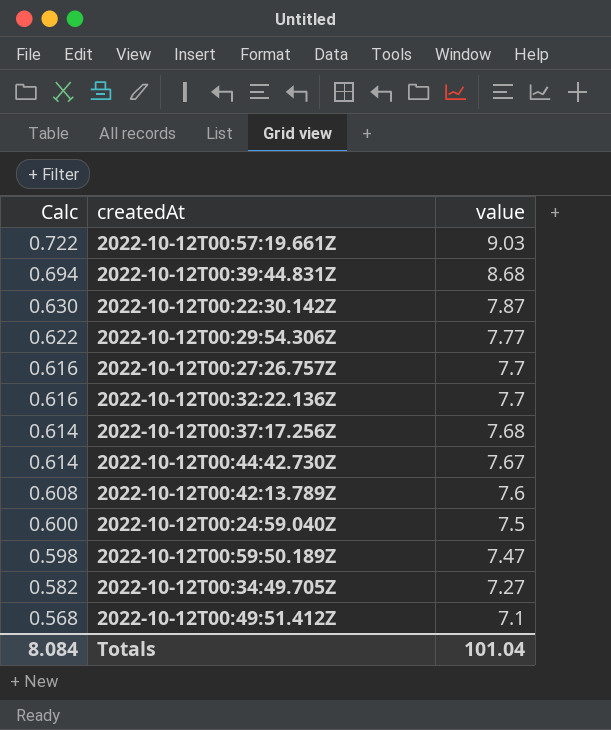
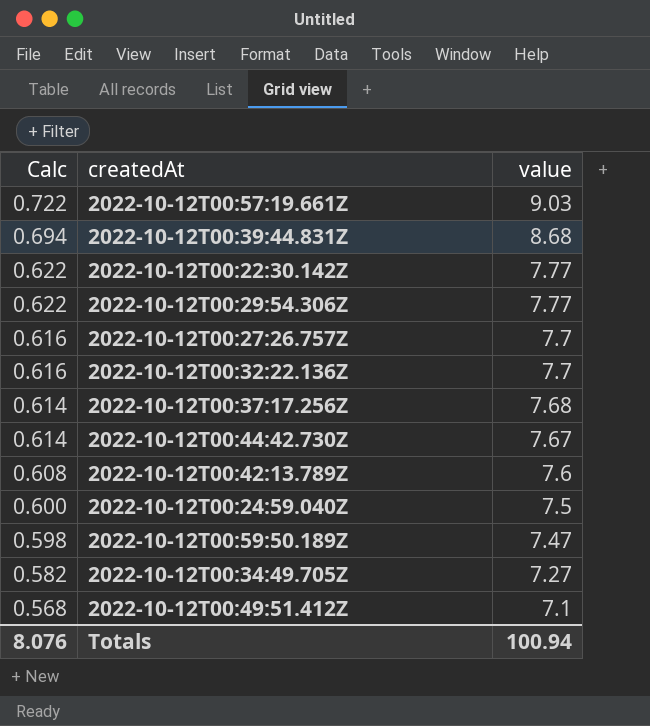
2022-10-12T00:22:30.142Z | Calc: 0.630 -> 0.622
2022-10-12T00:22:30.142Z | value: 7.87 -> 7.77
Totals | Calc: 8.084 -> 8.076
Totals | value: 101.04 -> 100.94

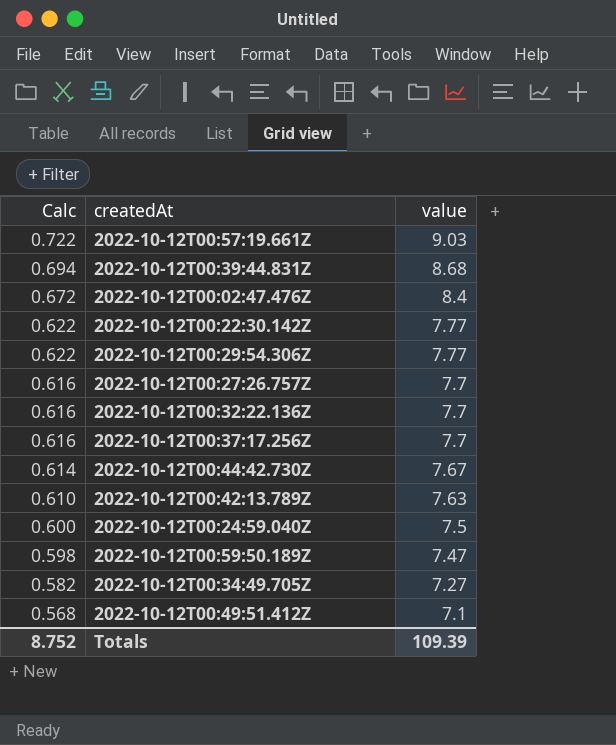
row 2022-10-12T00:02:47.476Z: none -> 0.672 | 8.4
2022-10-12T00:37:17.256Z | Calc: 0.614 -> 0.616
2022-10-12T00:37:17.256Z | value: 7.68 -> 7.7
2022-10-12T00:42:13.789Z | Calc: 0.608 -> 0.610
2022-10-12T00:42:13.789Z | value: 7.6 -> 7.63
Totals | Calc: 8.076 -> 8.752
Totals | value: 100.94 -> 109.39

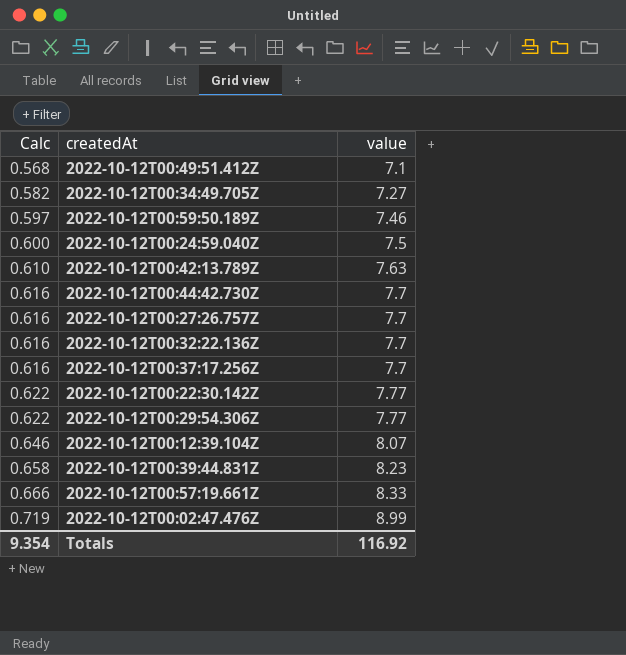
row order: Calc descending -> Calc ascending
2022-10-12T00:59:50.189Z | Calc: 0.598 -> 0.597
2022-10-12T00:59:50.189Z | value: 7.47 -> 7.46
2022-10-12T00:44:42.730Z | Calc: 0.614 -> 0.616
2022-10-12T00:44:42.730Z | value: 7.67 -> 7.7
row 2022-10-12T00:12:39.104Z: none -> 0.646 | 8.07
2022-10-12T00:39:44.831Z | Calc: 0.694 -> 0.658
2022-10-12T00:39:44.831Z | value: 8.68 -> 8.23
2022-10-12T00:57:19.661Z | Calc: 0.722 -> 0.666
2022-10-12T00:57:19.661Z | value: 9.03 -> 8.33
2022-10-12T00:02:47.476Z | Calc: 0.672 -> 0.719
2022-10-12T00:02:47.476Z | value: 8.4 -> 8.99
Totals | Calc: 8.752 -> 9.354
Totals | value: 109.39 -> 116.92

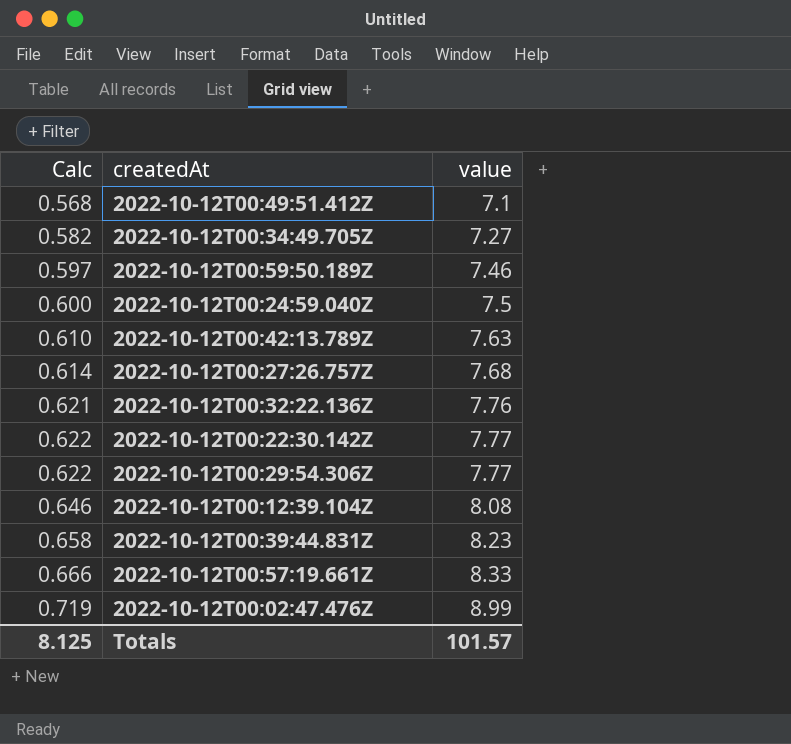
row 2022-10-12T00:44:42.730Z: 0.616 | 7.7 -> none
row 2022-10-12T00:37:17.256Z: 0.616 | 7.7 -> none
2022-10-12T00:27:26.757Z | Calc: 0.616 -> 0.614
2022-10-12T00:27:26.757Z | value: 7.7 -> 7.68
2022-10-12T00:32:22.136Z | Calc: 0.616 -> 0.621
2022-10-12T00:32:22.136Z | value: 7.7 -> 7.76
2022-10-12T00:12:39.104Z | value: 8.07 -> 8.08
Totals | Calc: 9.354 -> 8.125
Totals | value: 116.92 -> 101.57

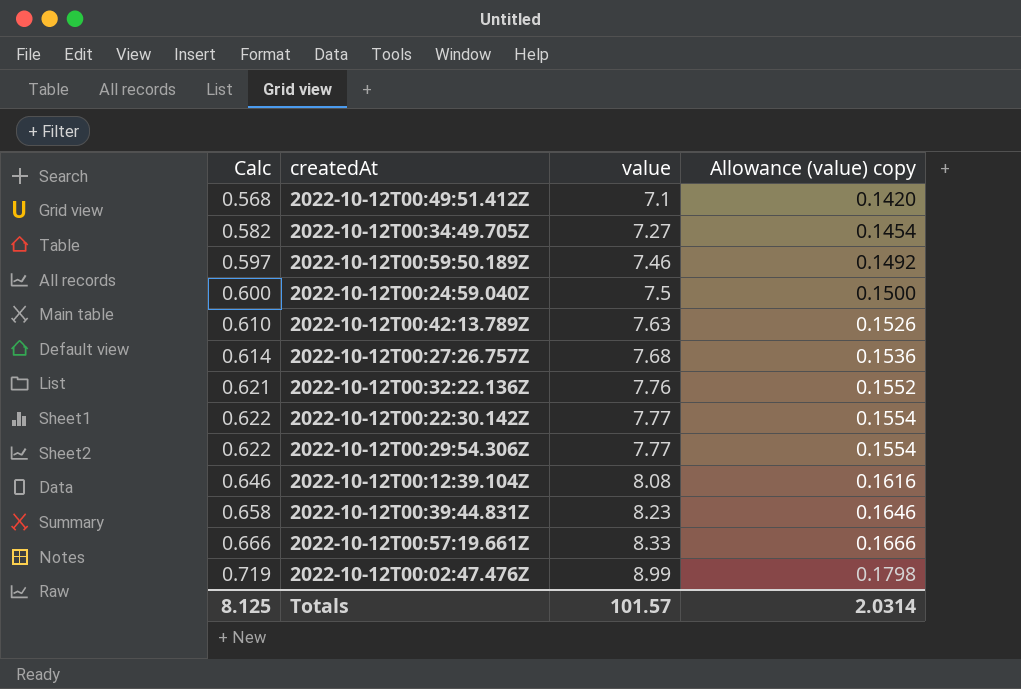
column Allowance (value) copy | formula: none -> [value] * 0.02

